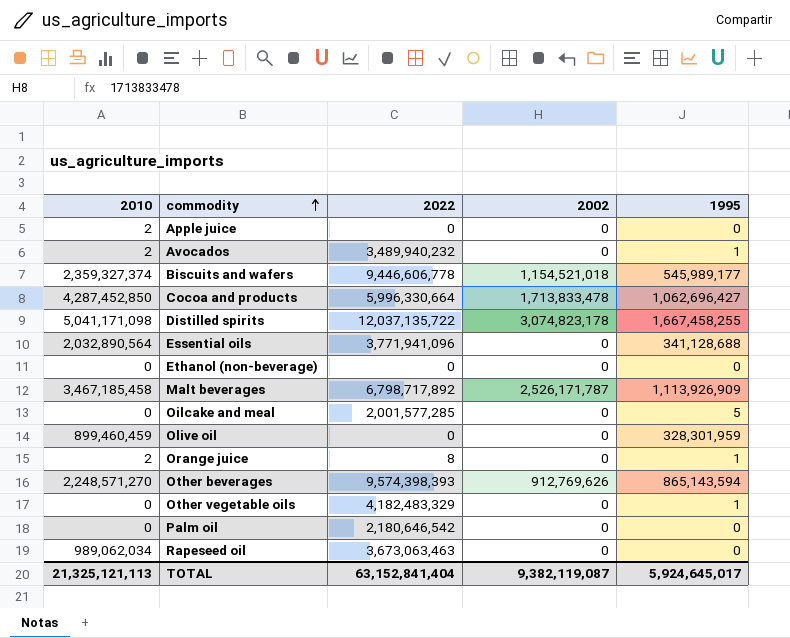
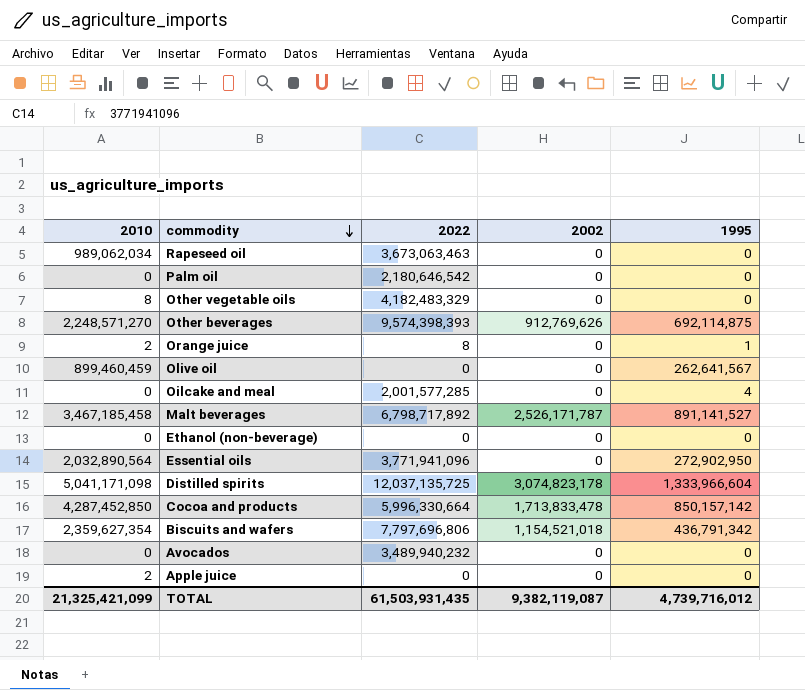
row order: commodity ascending -> commodity descending
Other vegetable oils | 2010: 0 -> 8
Other vegetable oils | 1995: 1 -> 0
Other beverages | 1995: 865,143,594 -> 692,114,875
Olive oil | 1995: 328,301,959 -> 262,641,567
Oilcake and meal | 1995: 5 -> 4
Malt beverages | 1995: 1,113,926,909 -> 891,141,527
Essential oils | 1995: 341,128,688 -> 272,902,950
Distilled spirits | 2022: 12,037,135,722 -> 12,037,135,725
Distilled spirits | 1995: 1,667,458,255 -> 1,333,966,604
Cocoa and products | 1995: 1,062,696,427 -> 850,157,142
Biscuits and wafers | 2010: 2,359,327,374 -> 2,359,627,354
Biscuits and wafers | 2022: 9,446,606,778 -> 7,797,696,806
Biscuits and wafers | 1995: 545,989,177 -> 436,791,342
Avocados | 2010: 2 -> 0
Avocados | 1995: 1 -> 0
TOTAL | 2010: 21,325,121,113 -> 21,325,421,099
TOTAL | 2022: 63,152,841,404 -> 61,503,931,435
TOTAL | 1995: 5,924,645,017 -> 4,739,716,012

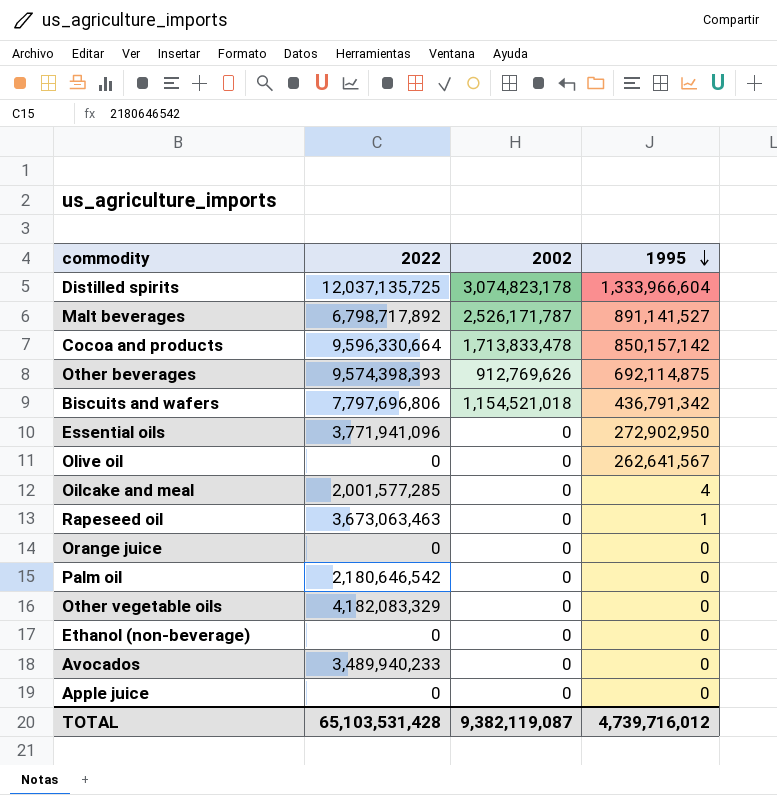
row order: commodity descending -> 1995 descending
column 2010 | position: 1 -> none
Cocoa and products | 2022: 5,996,330,664 -> 9,596,330,664
Rapeseed oil | 1995: 0 -> 1
Orange juice | 2022: 8 -> 0
Orange juice | 1995: 1 -> 0
Other vegetable oils | 2022: 4,182,483,329 -> 4,182,083,329
Avocados | 2022: 3,489,940,232 -> 3,489,940,233
TOTAL | 2022: 61,503,931,435 -> 65,103,531,428

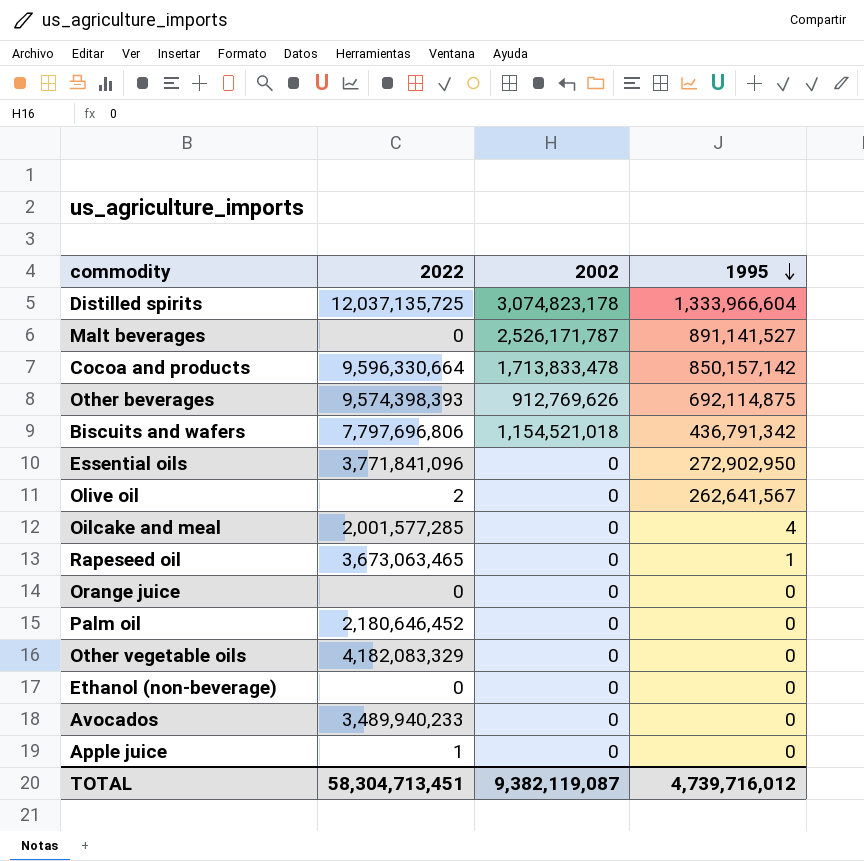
Malt beverages | 2022: 6,798,717,892 -> 0
Essential oils | 2022: 3,771,941,096 -> 3,771,841,096
Olive oil | 2022: 0 -> 2
Rapeseed oil | 2022: 3,673,063,463 -> 3,673,063,465
Palm oil | 2022: 2,180,646,542 -> 2,180,646,452
Apple juice | 2022: 0 -> 1
TOTAL | 2022: 65,103,531,428 -> 58,304,713,451

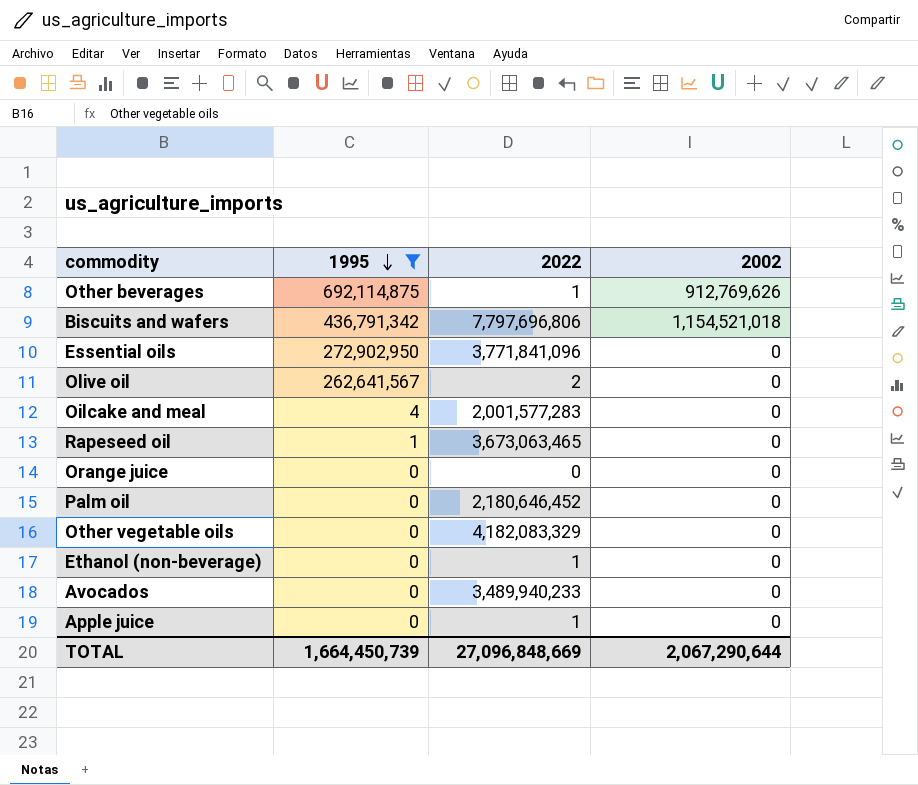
filter: none -> 1995 <= 692,114,875
column 1995 | position: 4 -> 2
Other beverages | 2022: 9,574,398,393 -> 1
Oilcake and meal | 2022: 2,001,577,285 -> 2,001,577,283
Ethanol (non-beverage) | 2022: 0 -> 1
TOTAL | 1995: 4,739,716,012 -> 1,664,450,739
TOTAL | 2022: 58,304,713,451 -> 27,096,848,669
TOTAL | 2002: 9,382,119,087 -> 2,067,290,644

